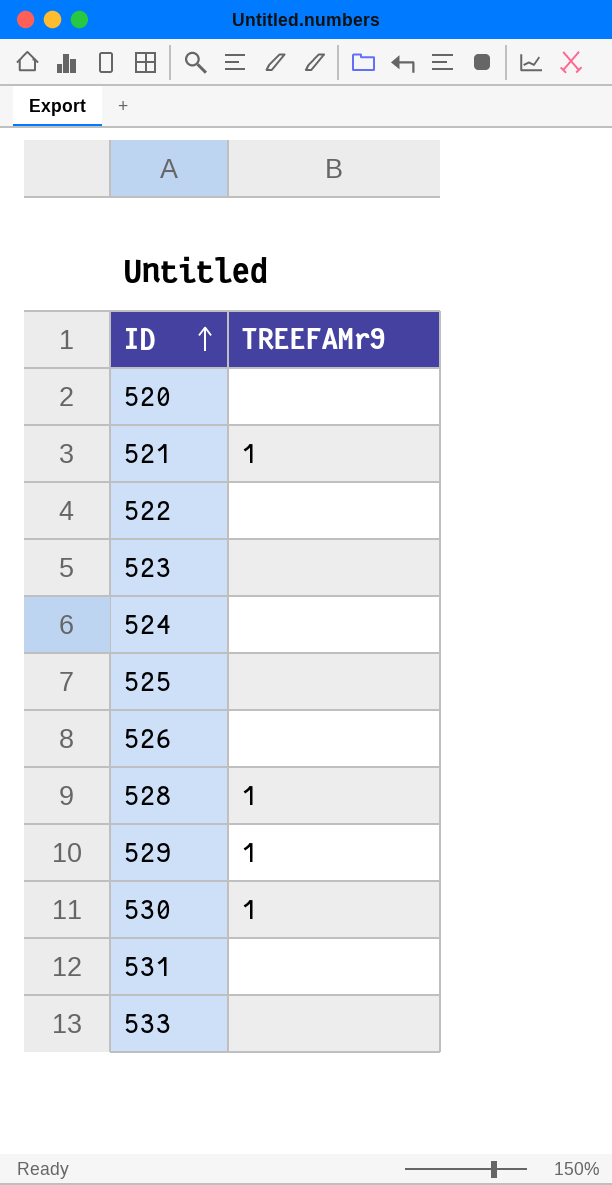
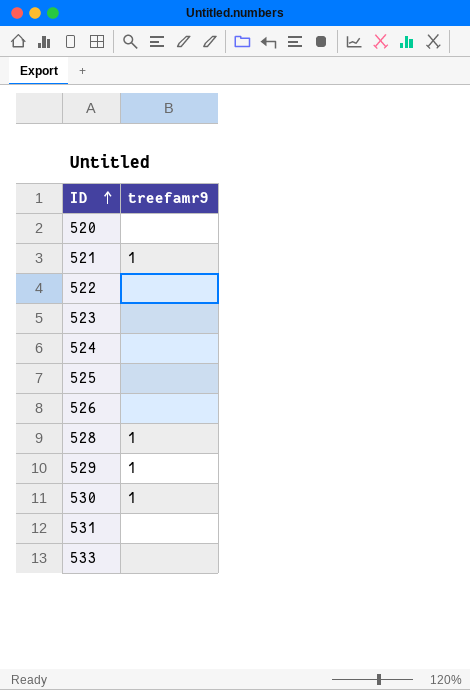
column name: TREEFAMr9 -> treefamr9

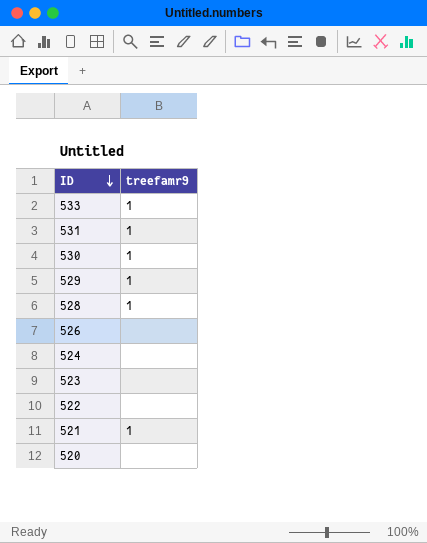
row order: ID ascending -> ID descending
row 525: none -> none
533 | treefamr9: none -> 1
531 | treefamr9: none -> 1

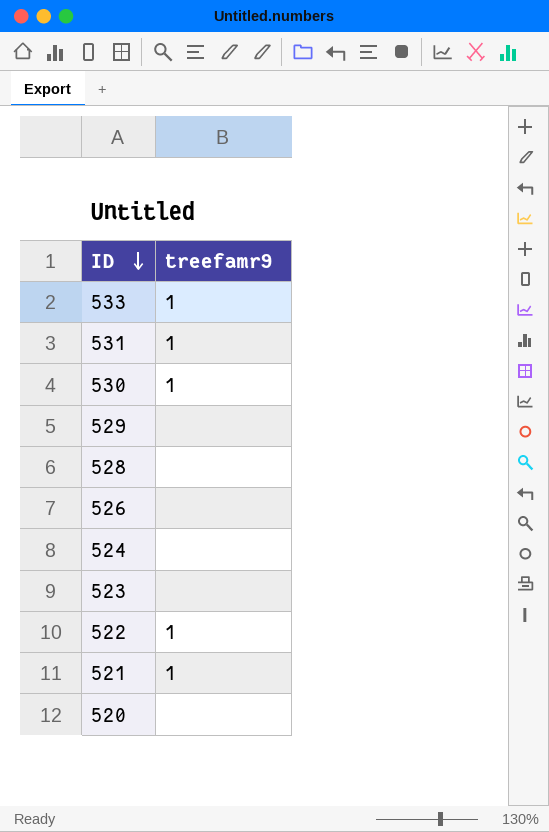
529 | treefamr9: 1 -> none
528 | treefamr9: 1 -> none
522 | treefamr9: none -> 1

